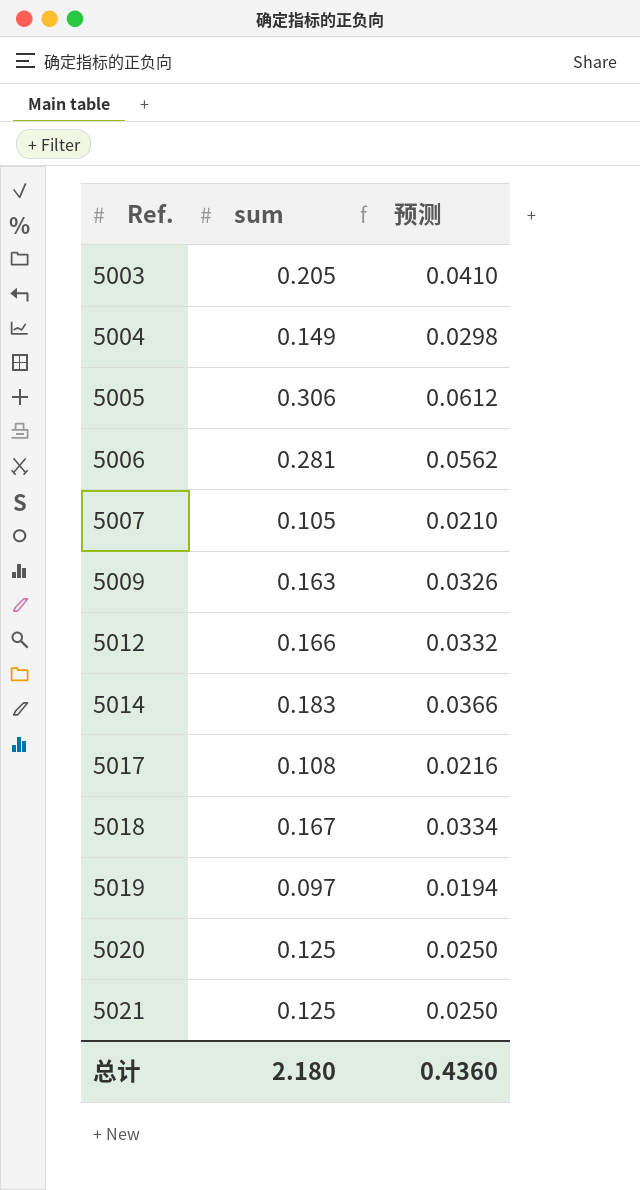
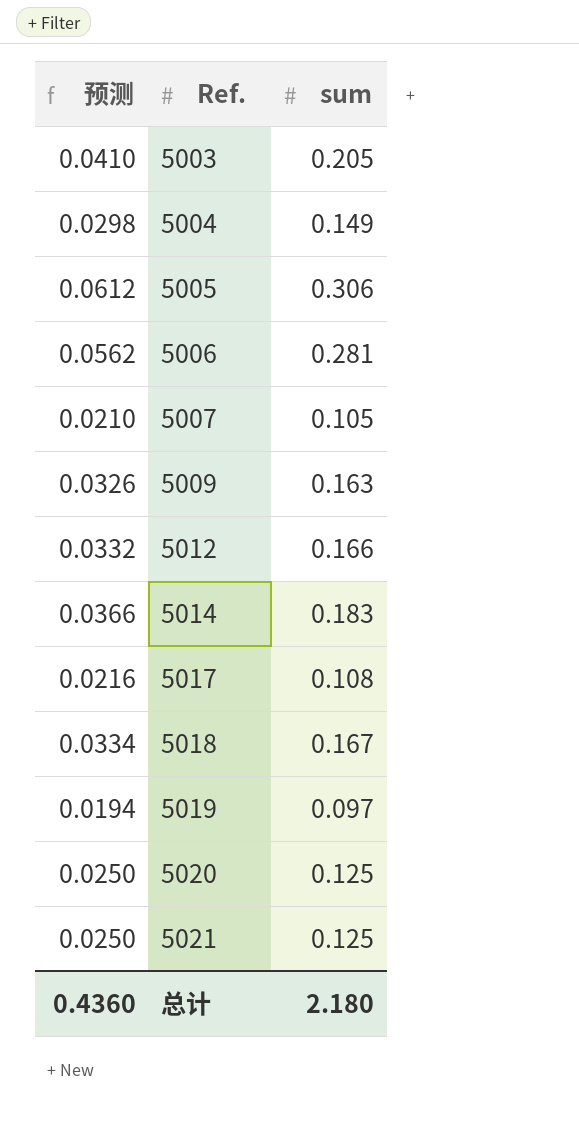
column 预测 | position: 3 -> 1

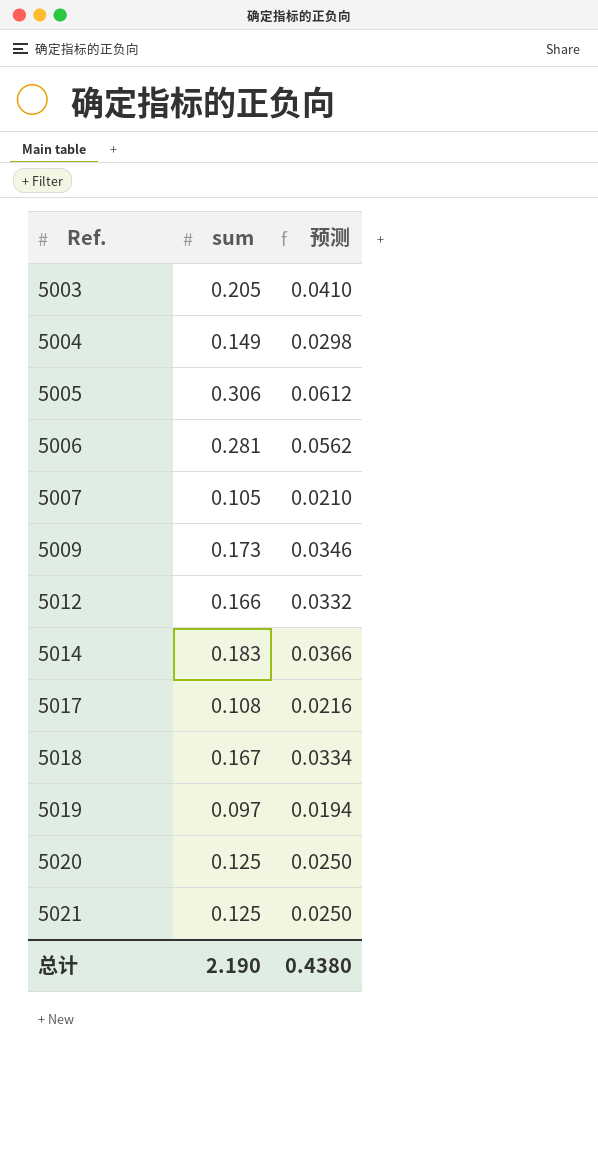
column 预测 | position: 1 -> 3
5009 | sum: 0.163 -> 0.173
5009 | 预测: 0.0326 -> 0.0346
总计 | sum: 2.180 -> 2.190
总计 | 预测: 0.4360 -> 0.4380

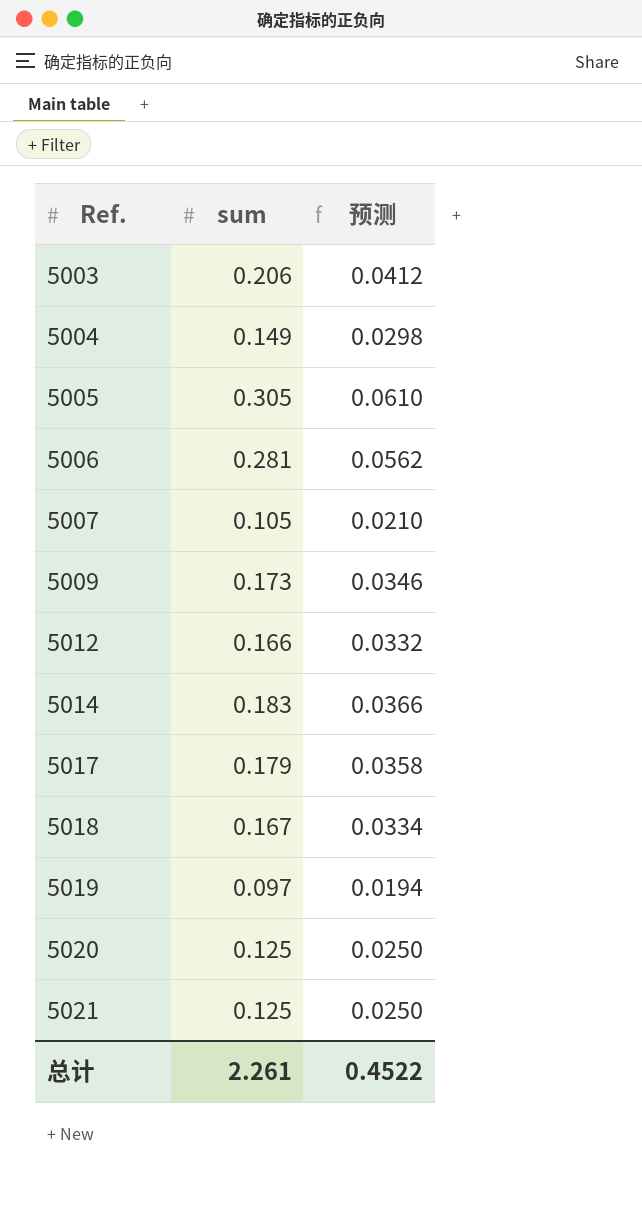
5003 | sum: 0.205 -> 0.206
5003 | 预测: 0.0410 -> 0.0412
5005 | sum: 0.306 -> 0.305
5005 | 预测: 0.0612 -> 0.0610
5017 | sum: 0.108 -> 0.179
5017 | 预测: 0.0216 -> 0.0358
总计 | sum: 2.190 -> 2.261
总计 | 预测: 0.4380 -> 0.4522

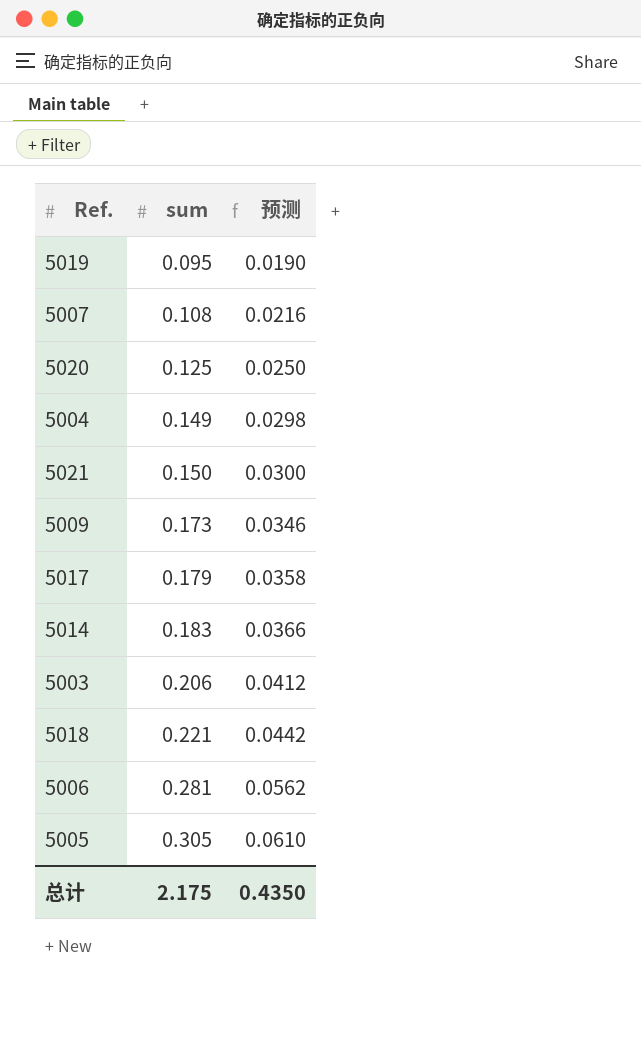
row order: Ref. ascending -> sum ascending
row 5012: 0.166 | 0.0332 -> none
5019 | sum: 0.097 -> 0.095
5019 | 预测: 0.0194 -> 0.0190
5007 | sum: 0.105 -> 0.108
5007 | 预测: 0.0210 -> 0.0216
5021 | sum: 0.125 -> 0.150
5021 | 预测: 0.0250 -> 0.0300
5018 | sum: 0.167 -> 0.221
5018 | 预测: 0.0334 -> 0.0442
总计 | sum: 2.261 -> 2.175
总计 | 预测: 0.4522 -> 0.4350

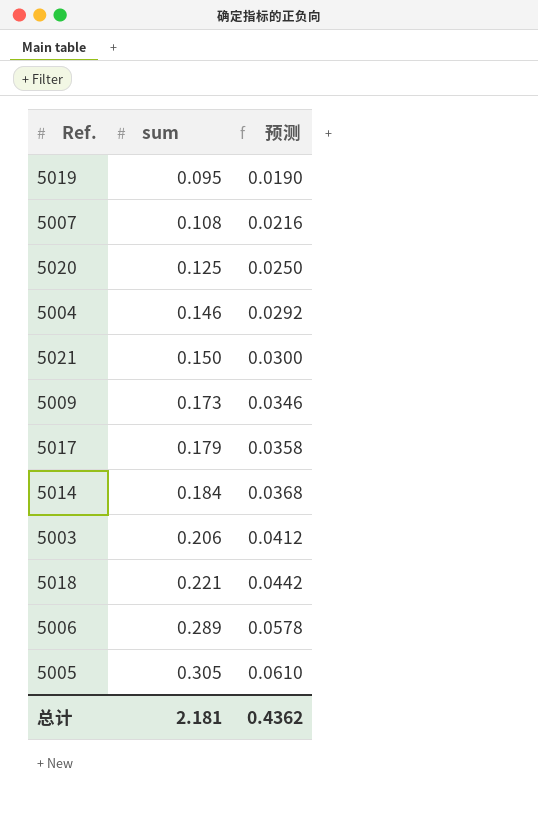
5004 | sum: 0.149 -> 0.146
5004 | 预测: 0.0298 -> 0.0292
5014 | sum: 0.183 -> 0.184
5014 | 预测: 0.0366 -> 0.0368
5006 | sum: 0.281 -> 0.289
5006 | 预测: 0.0562 -> 0.0578
总计 | sum: 2.175 -> 2.181
总计 | 预测: 0.4350 -> 0.4362

